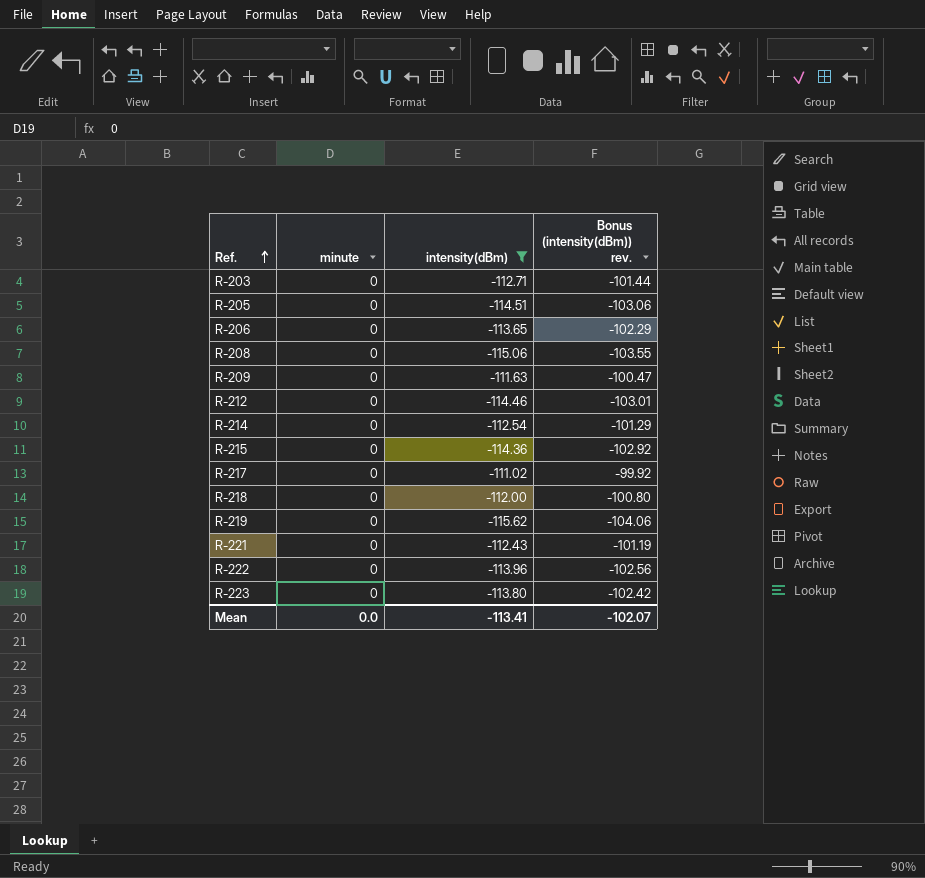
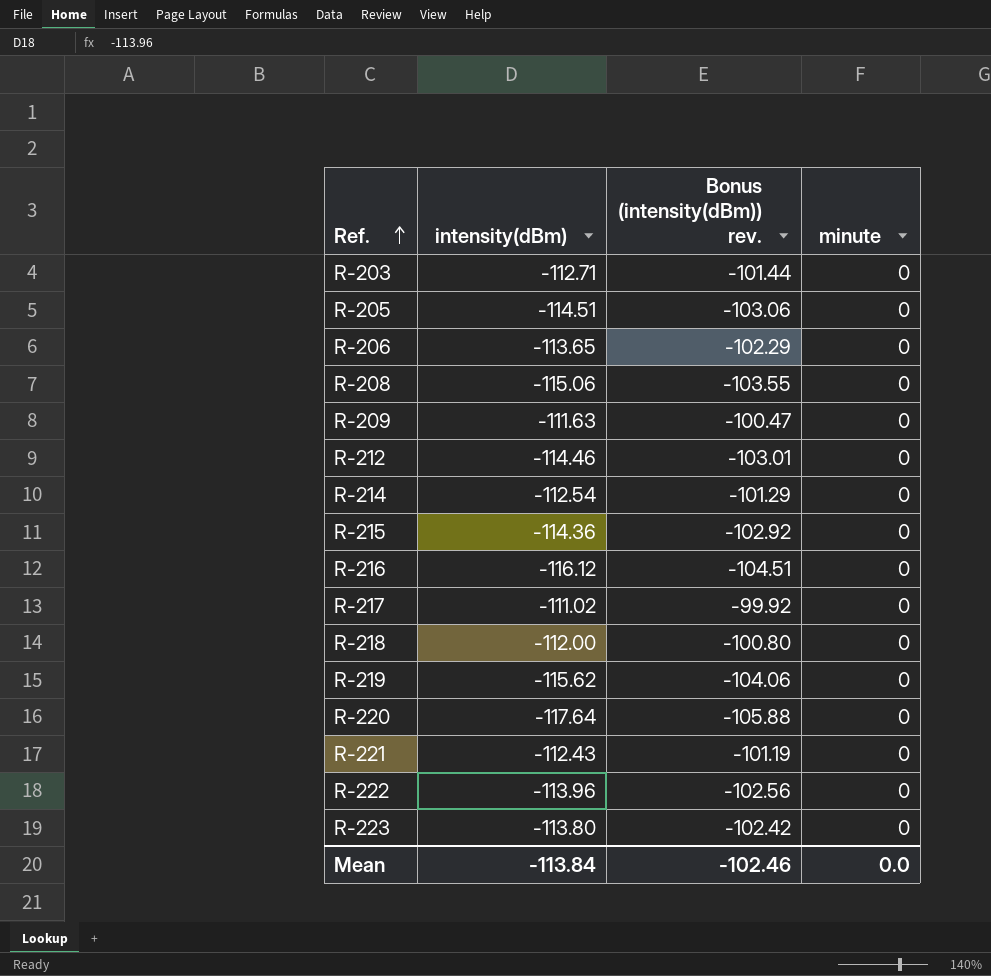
filter: intensity(dBm) >= -115.62 -> none
column minute | position: 2 -> 4
Mean | intensity(dBm): -113.41 -> -113.84
Mean | Bonus (intensity(dBm)) rev.: -102.07 -> -102.46

